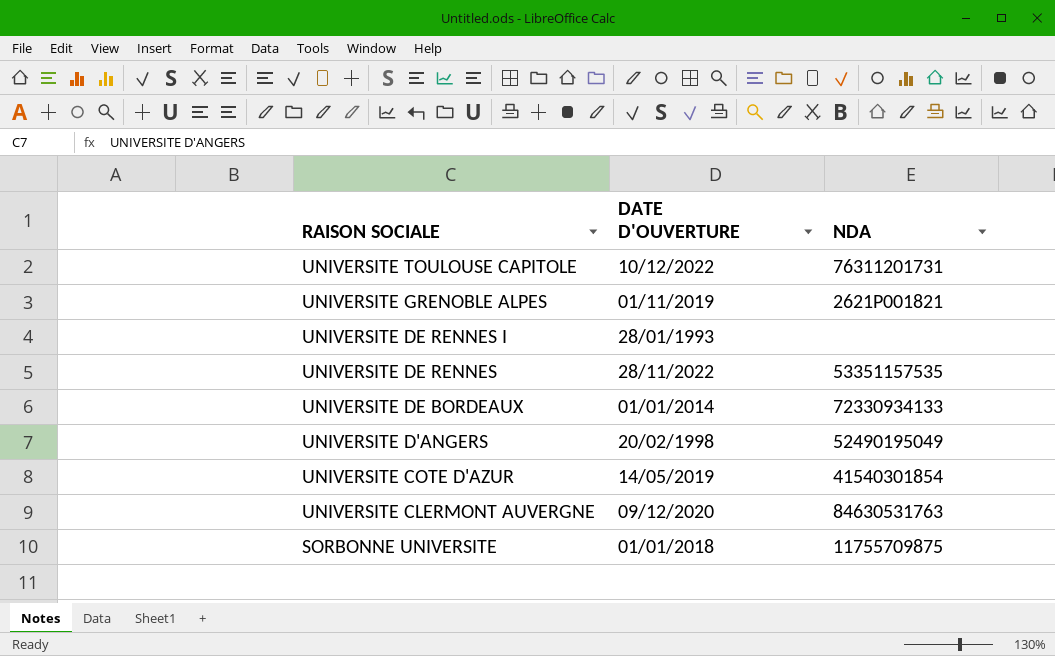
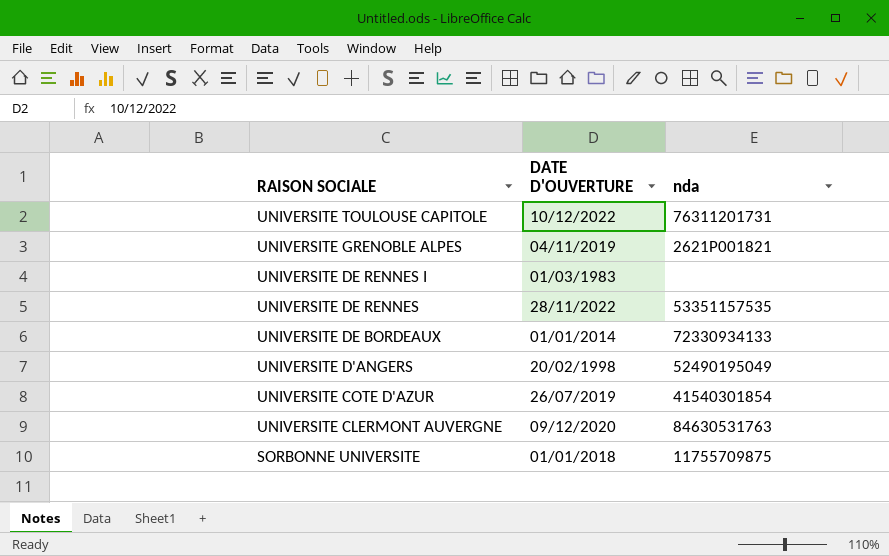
column name: NDA -> nda
UNIVERSITE GRENOBLE ALPES | DATE D'OUVERTURE: 01/11/2019 -> 04/11/2019
UNIVERSITE DE RENNES I | DATE D'OUVERTURE: 28/01/1993 -> 01/03/1983
UNIVERSITE COTE D'AZUR | DATE D'OUVERTURE: 14/05/2019 -> 26/07/2019

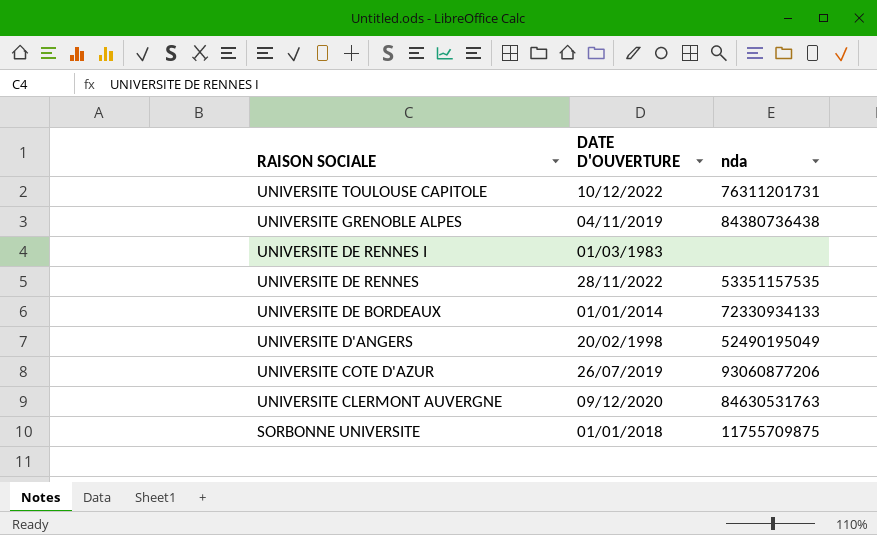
UNIVERSITE GRENOBLE ALPES | nda: 2621P001821 -> 84380736438
UNIVERSITE COTE D'AZUR | nda: 41540301854 -> 93060877206

